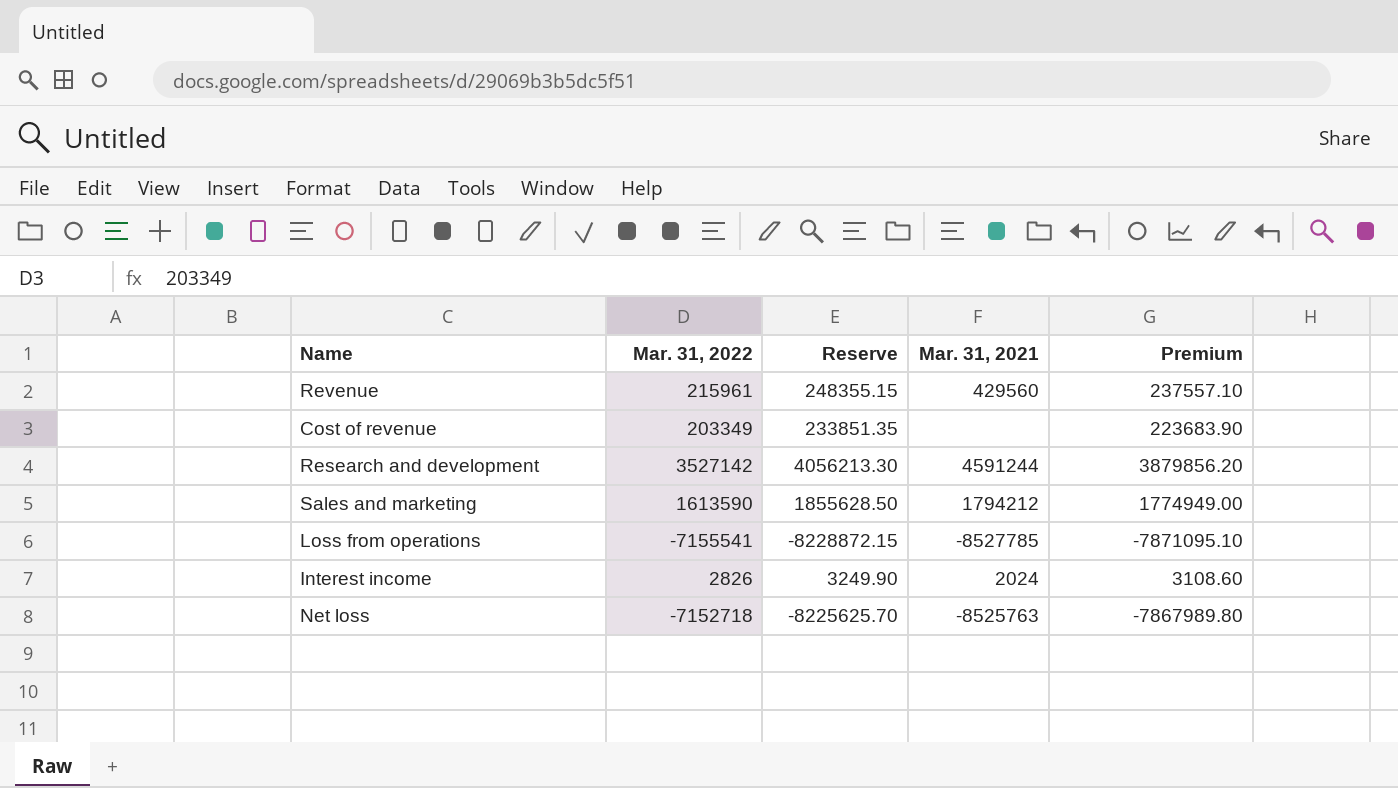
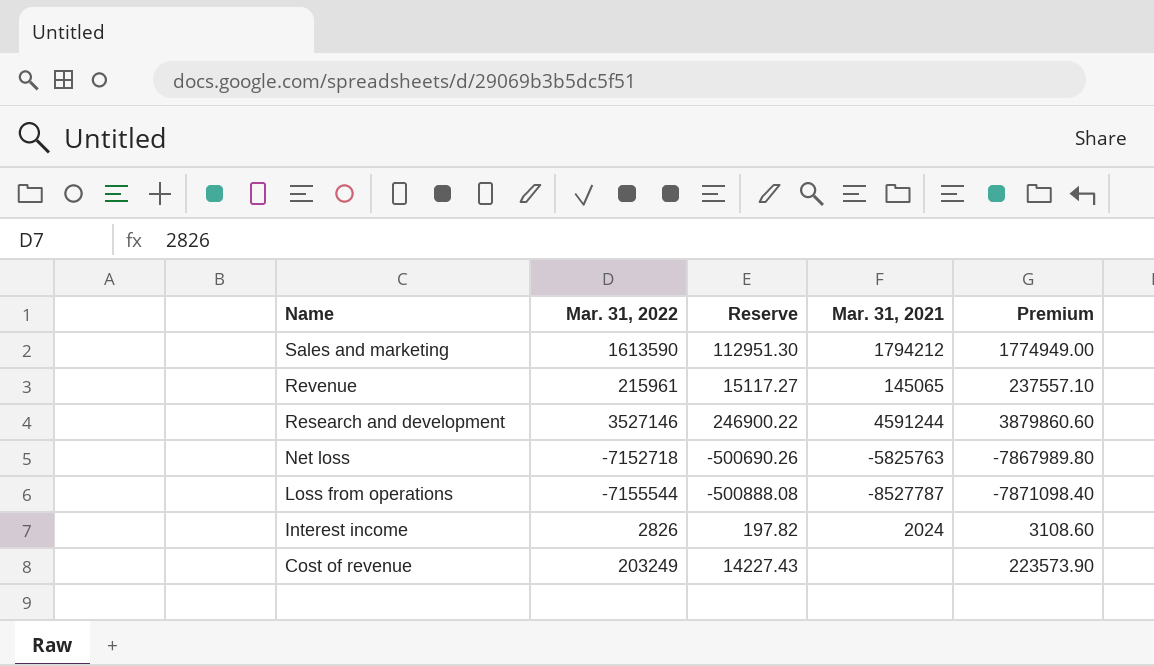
row order: none -> Name descending
column Reserve | formula: [Mar. 31, 2022] * 1.15 -> [Mar. 31, 2022] * 0.07
Revenue | Mar. 31, 2021: 429560 -> 145065
Research and development | Mar. 31, 2022: 3527142 -> 3527146
Research and development | Premium: 3879856.20 -> 3879860.60
Net loss | Mar. 31, 2021: -8525763 -> -5825763
Loss from operations | Mar. 31, 2022: -7155541 -> -7155544
Loss from operations | Mar. 31, 2021: -8527785 -> -8527787
Loss from operations | Premium: -7871095.10 -> -7871098.40
Cost of revenue | Mar. 31, 2022: 203349 -> 203249
Cost of revenue | Premium: 223683.90 -> 223573.90

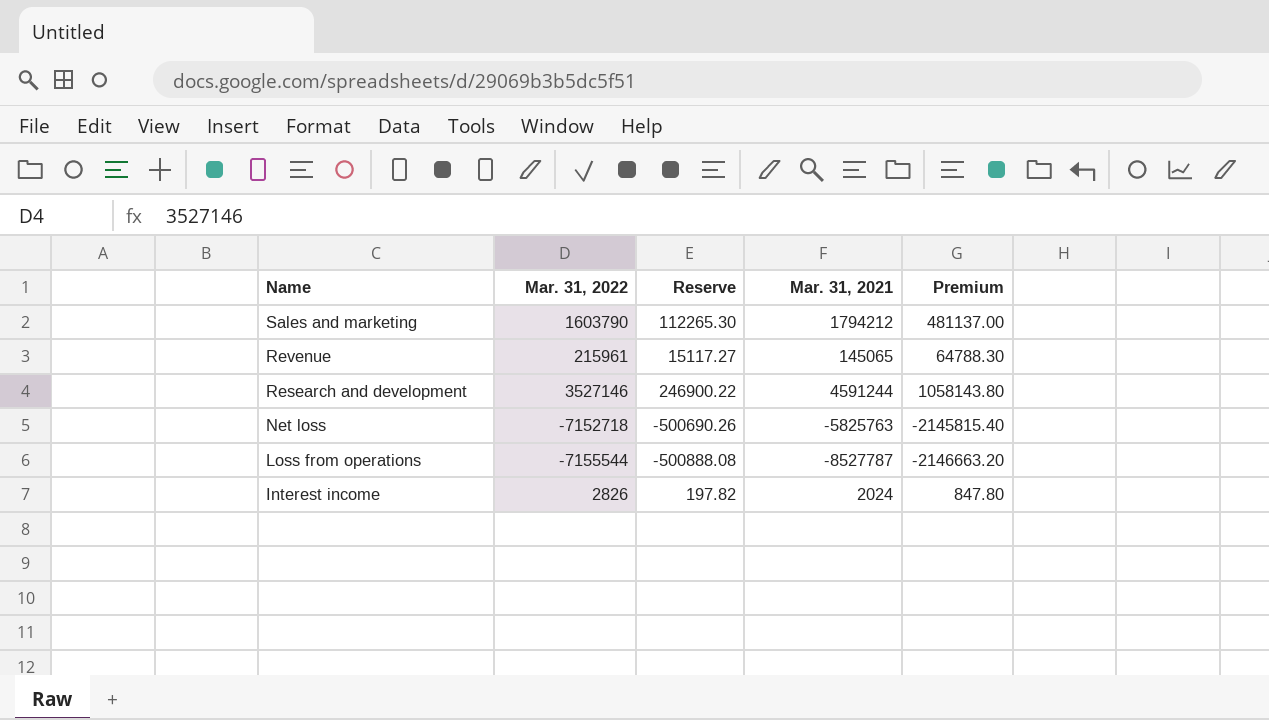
column Premium | formula: [Mar. 31, 2022] * 1.1 -> [Mar. 31, 2022] * 0.3
row Cost of revenue: 203249 | 14227.43 | none | 223573.90 -> none
Sales and marketing | Mar. 31, 2022: 1613590 -> 1603790
Sales and marketing | Reserve: 112951.30 -> 112265.30

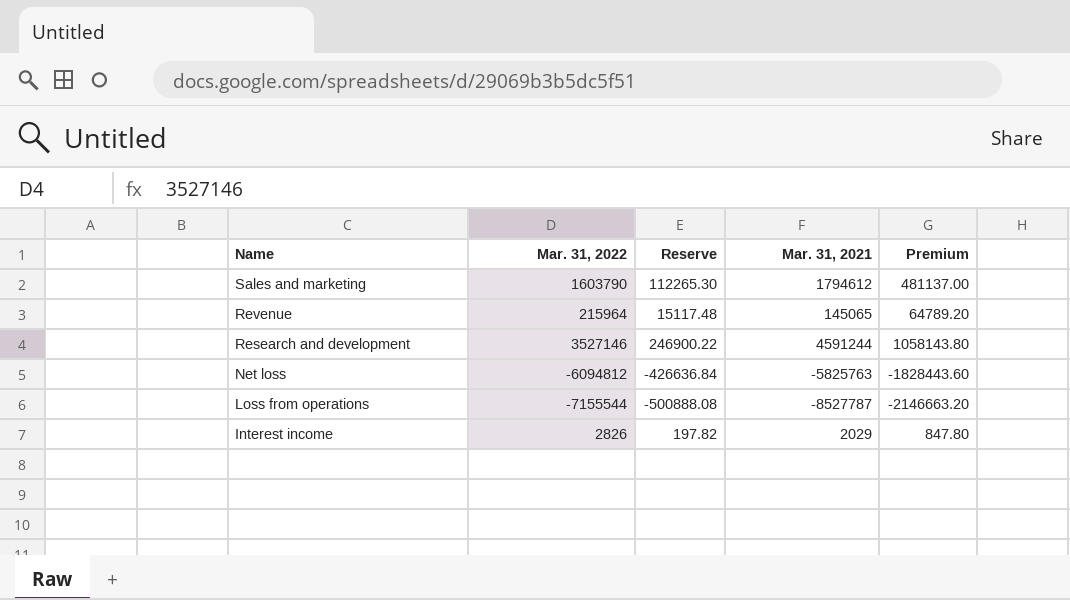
Sales and marketing | Mar. 31, 2021: 1794212 -> 1794612
Revenue | Mar. 31, 2022: 215961 -> 215964
Revenue | Reserve: 15117.27 -> 15117.48
Revenue | Premium: 64788.30 -> 64789.20
Net loss | Mar. 31, 2022: -7152718 -> -6094812
Net loss | Reserve: -500690.26 -> -426636.84
Net loss | Premium: -2145815.40 -> -1828443.60
Interest income | Mar. 31, 2021: 2024 -> 2029

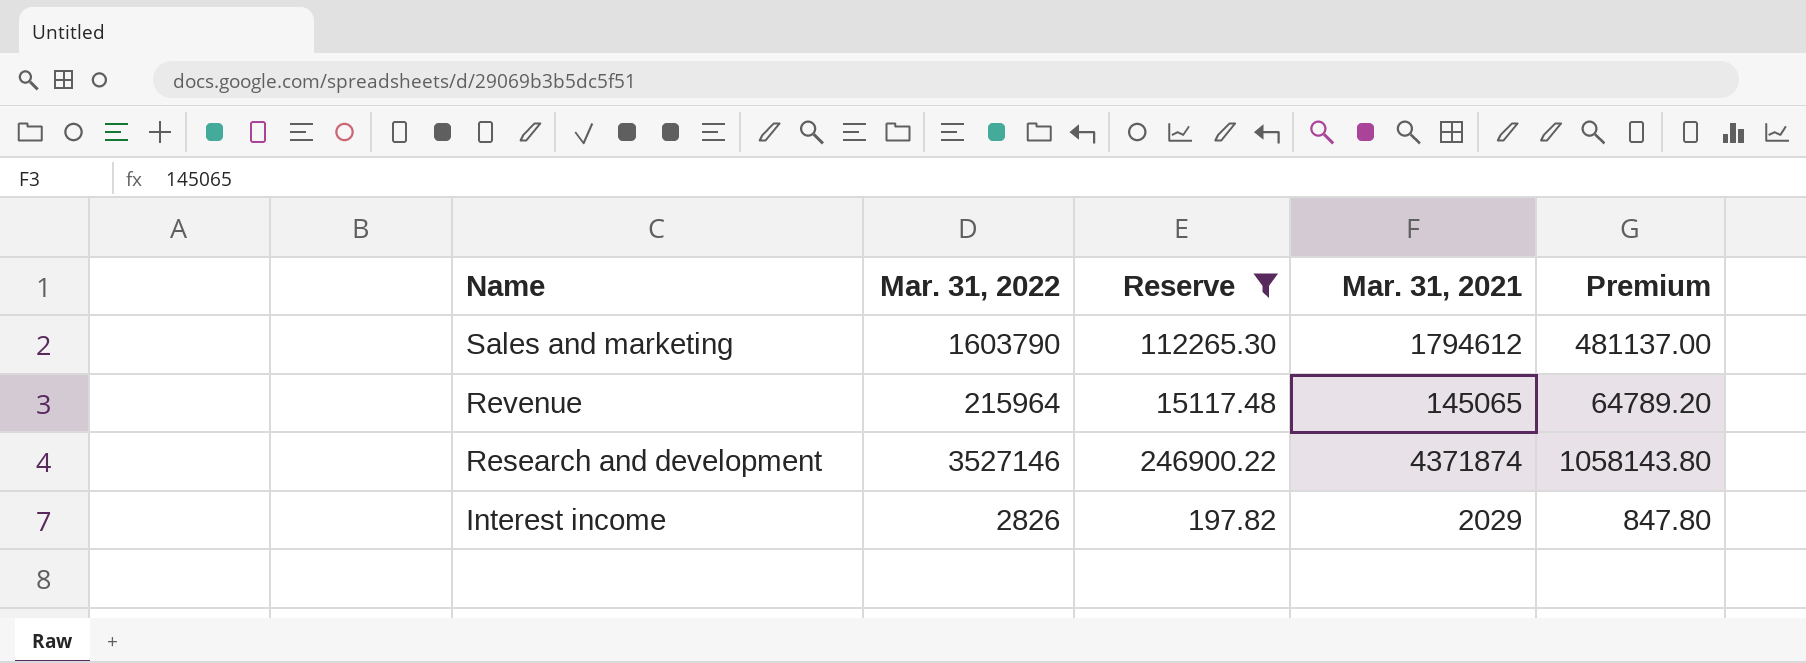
filter: none -> Reserve >= 197.82
Research and development | Mar. 31, 2021: 4591244 -> 4371874

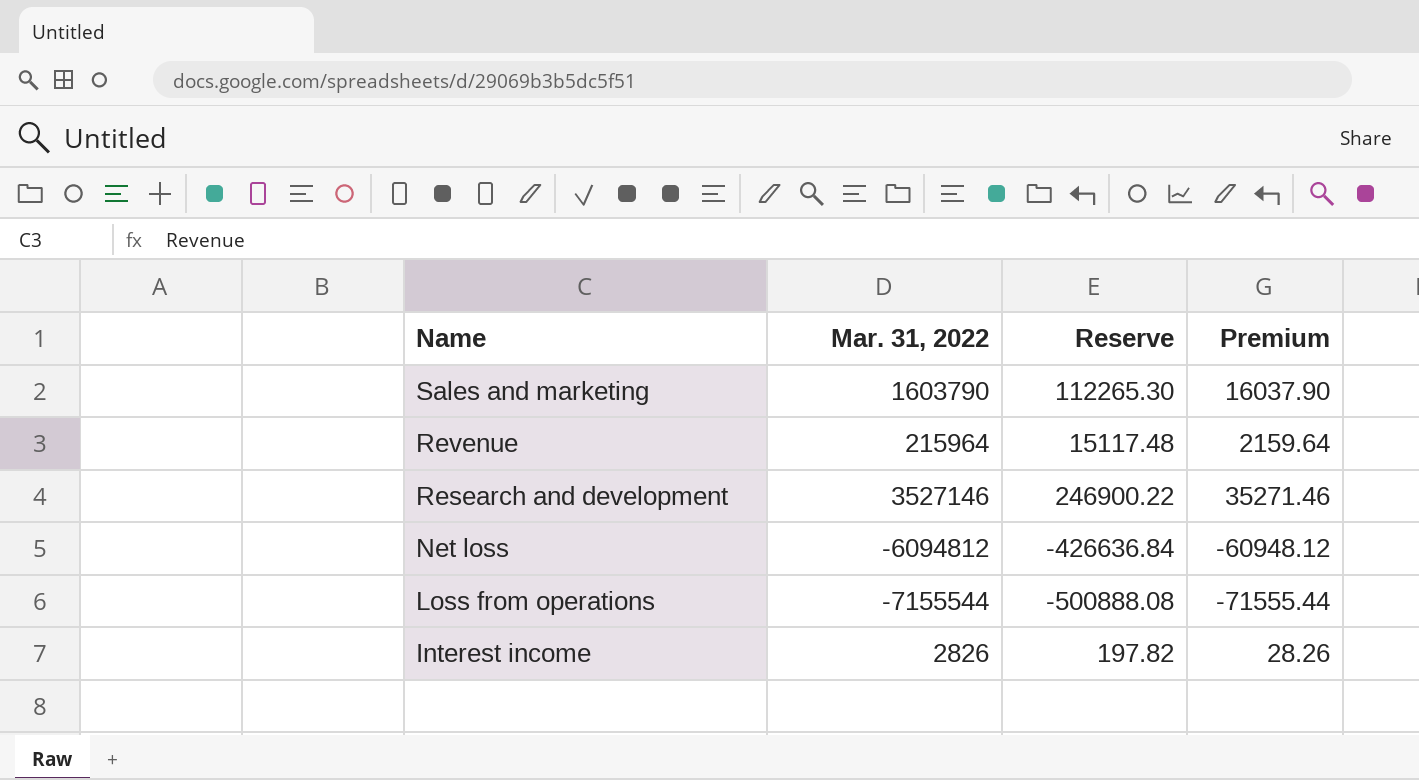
filter: Reserve >= 197.82 -> none
column Mar. 31, 2021 | position: 4 -> none
column Premium | formula: [Mar. 31, 2022] * 0.3 -> [Mar. 31, 2022] * 0.01

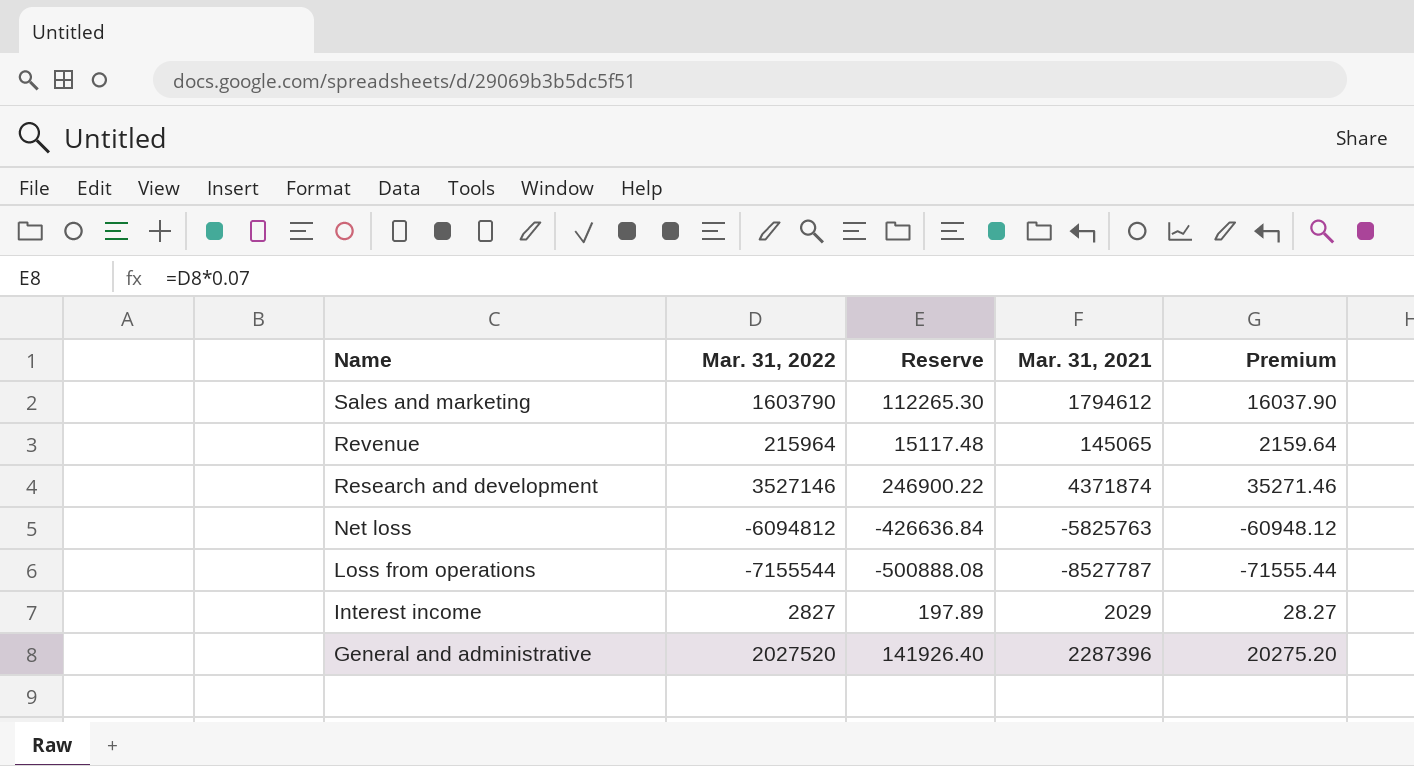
column Mar. 31, 2021 | position: none -> 4
Interest income | Mar. 31, 2022: 2826 -> 2827
Interest income | Reserve: 197.82 -> 197.89
Interest income | Premium: 28.26 -> 28.27
row General and administrative: none -> 2027520 | 141926.40 | 2287396 | 20275.20

